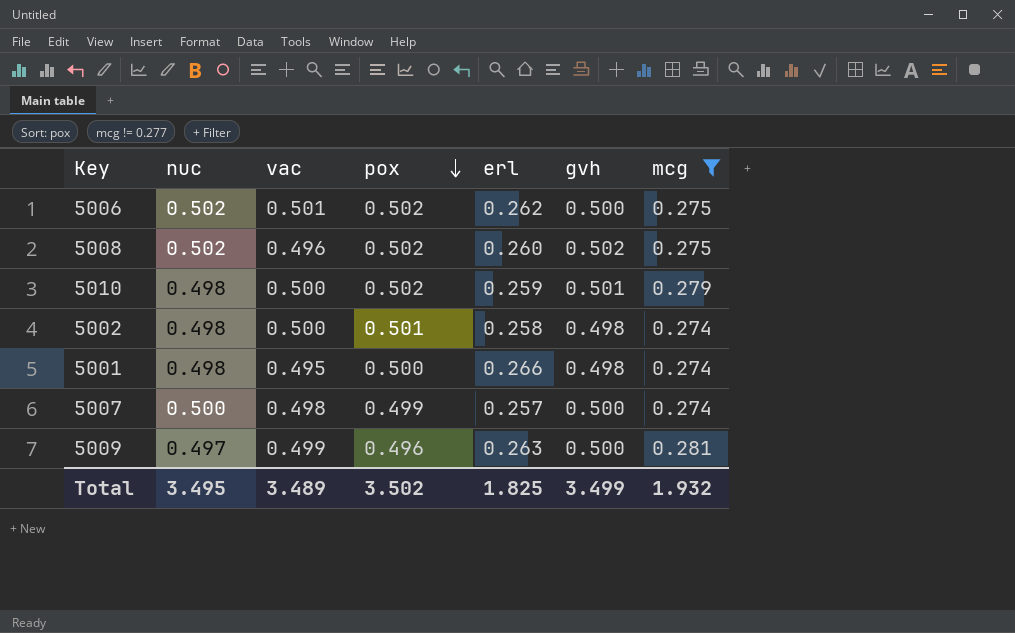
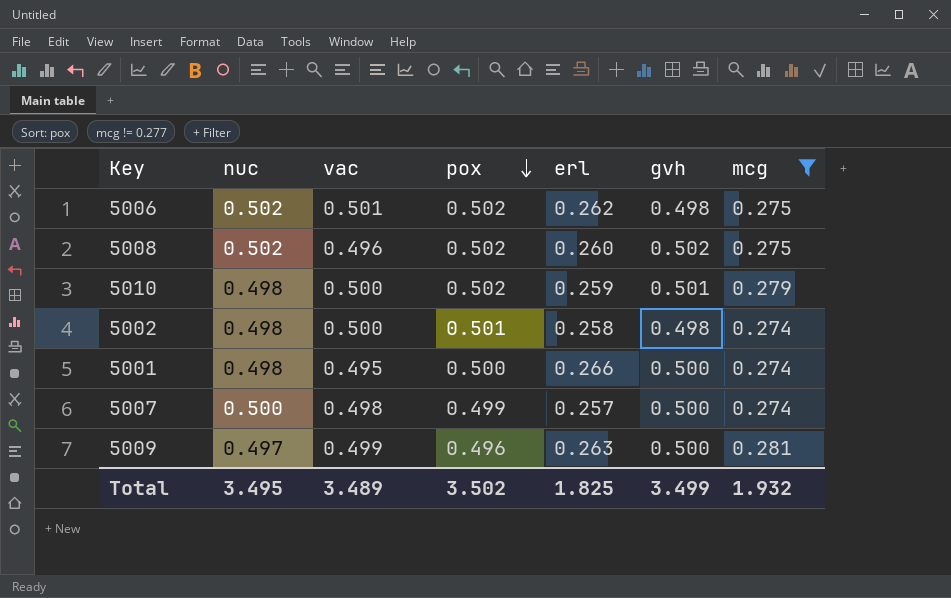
5006 | gvh: 0.500 -> 0.498
5001 | gvh: 0.498 -> 0.500

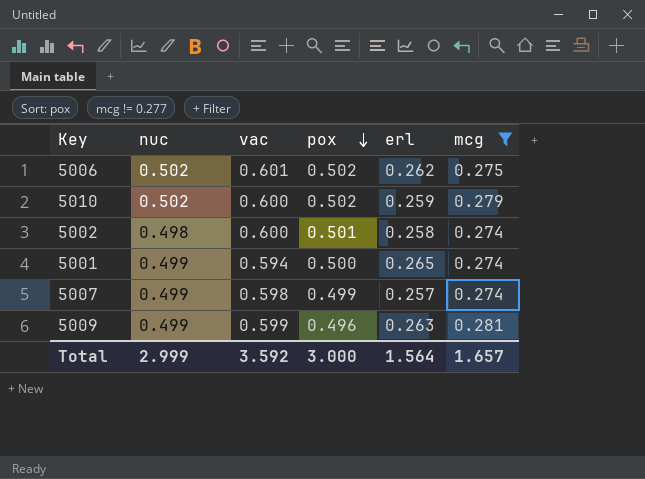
column gvh | position: 6 -> none
row 5008: 0.502 | 0.496 | 0.502 | 0.260 | 0.502 | 0.275 -> none
5006 | vac: 0.501 -> 0.601
5010 | nuc: 0.498 -> 0.502
5010 | vac: 0.500 -> 0.600
5002 | vac: 0.500 -> 0.600
5001 | nuc: 0.498 -> 0.499
5001 | vac: 0.495 -> 0.594
5001 | erl: 0.266 -> 0.265
5007 | nuc: 0.500 -> 0.499
5007 | vac: 0.498 -> 0.598
5009 | nuc: 0.497 -> 0.499
5009 | vac: 0.499 -> 0.599
Total | nuc: 3.495 -> 2.999
Total | vac: 3.489 -> 3.592
Total | pox: 3.502 -> 3.000
Total | erl: 1.825 -> 1.564
Total | mcg: 1.932 -> 1.657

